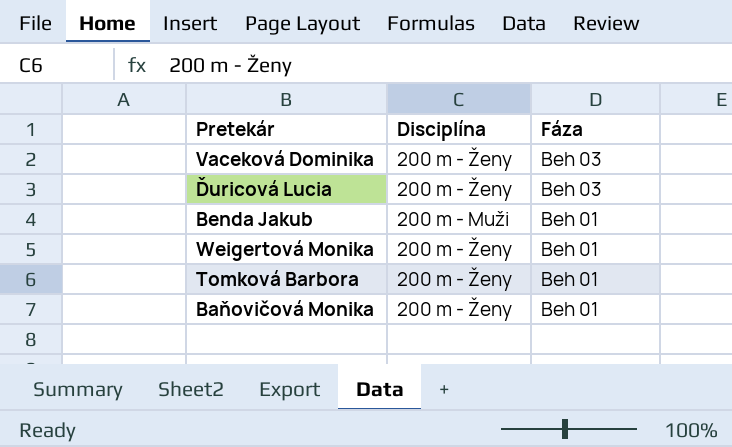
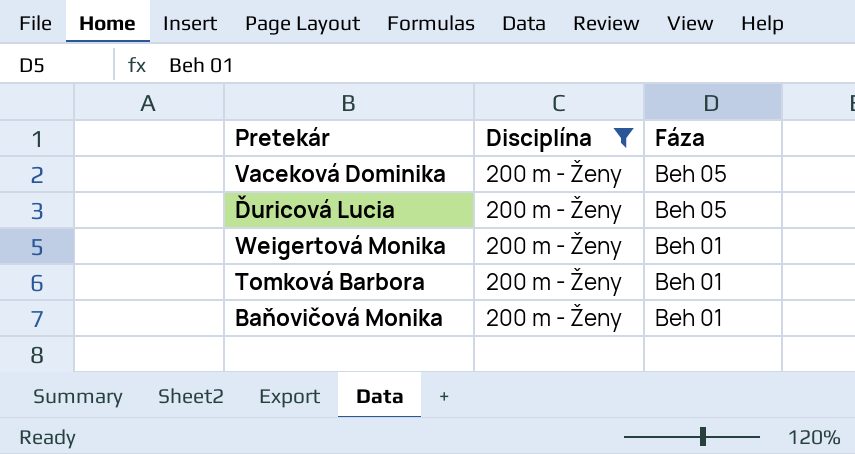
filter: none -> Disciplína = 200 m - Ženy
Vaceková Dominika | Fáza: Beh 03 -> Beh 05
Ďuricová Lucia | Fáza: Beh 03 -> Beh 05

